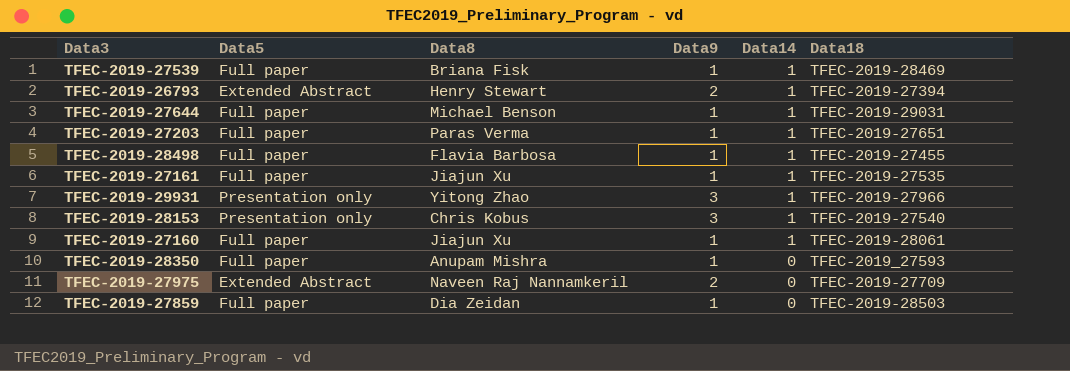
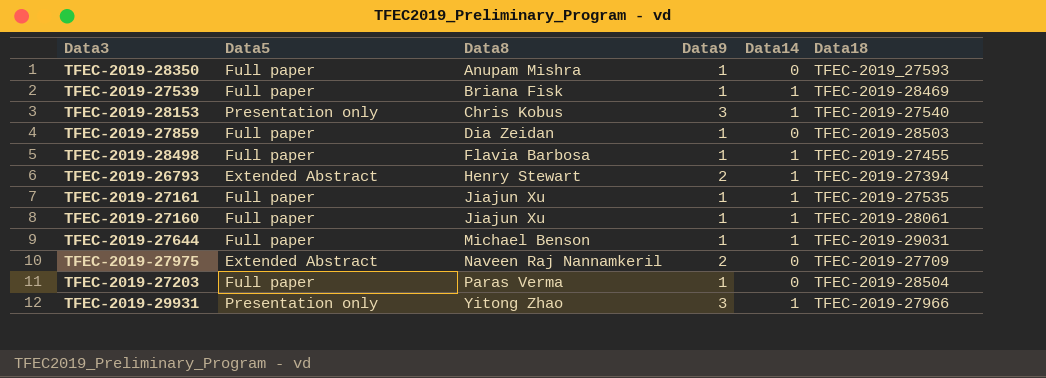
row order: Data14 descending -> Data8 ascending
TFEC-2019-27203 | Data14: 1 -> 0
TFEC-2019-27203 | Data18: TFEC-2019-27651 -> TFEC-2019-28504

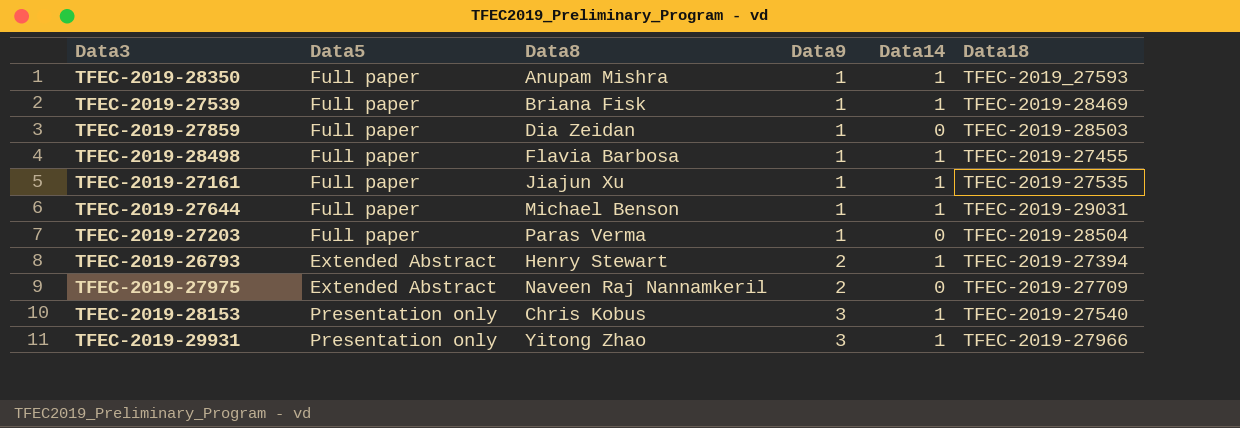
row order: Data8 ascending -> Data9 ascending
row TFEC-2019-27160: Full paper | Jiajun Xu | 1 | 1 | TFEC-2019-28061 -> none
TFEC-2019-28350 | Data14: 0 -> 1

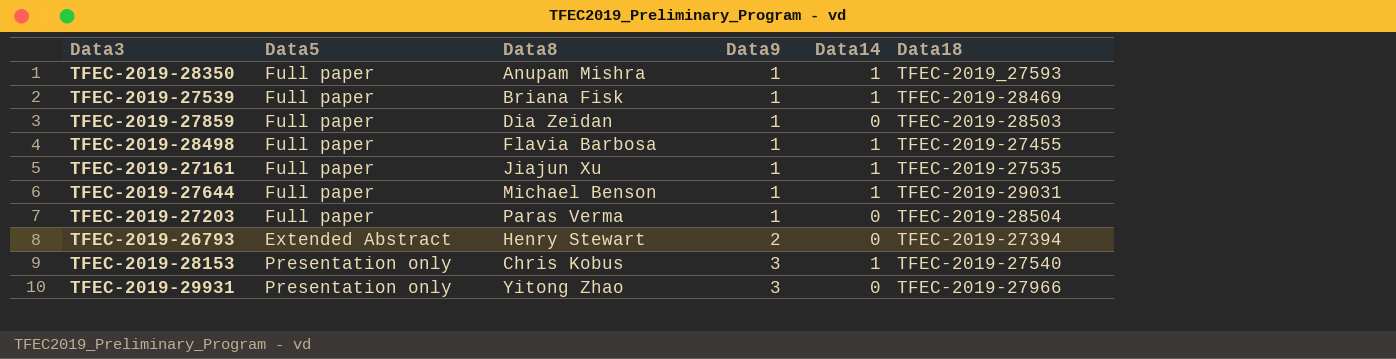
row TFEC-2019-27975: Extended Abstract | Naveen Raj Nannamkeril | 2 | 0 | TFEC-2019-27709 -> none
TFEC-2019-26793 | Data14: 1 -> 0
TFEC-2019-29931 | Data14: 1 -> 0

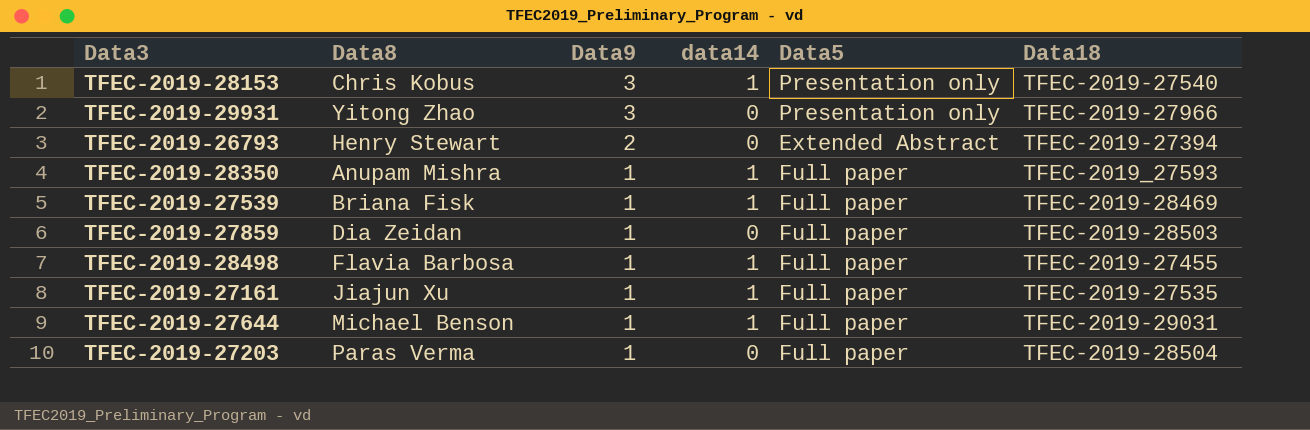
row order: Data9 ascending -> Data9 descending
column name: Data14 -> data14
column Data5 | position: 2 -> 5

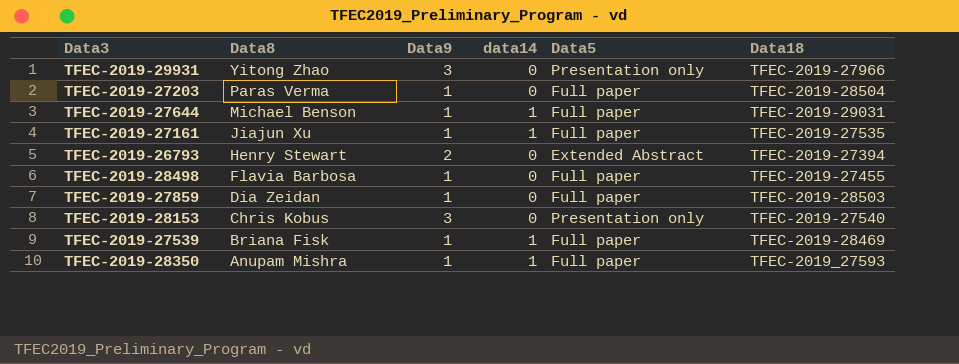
row order: Data9 descending -> Data8 descending
TFEC-2019-28498 | data14: 1 -> 0
TFEC-2019-28153 | data14: 1 -> 0

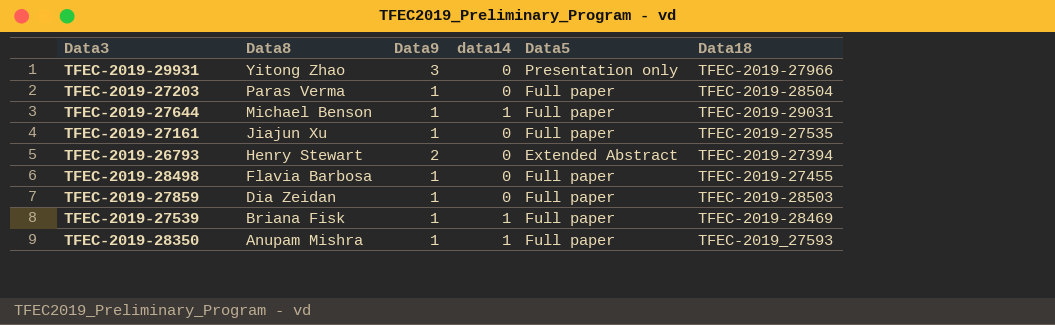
row TFEC-2019-28153: Chris Kobus | 3 | 0 | Presentation only | TFEC-2019-27540 -> none
TFEC-2019-27161 | data14: 1 -> 0

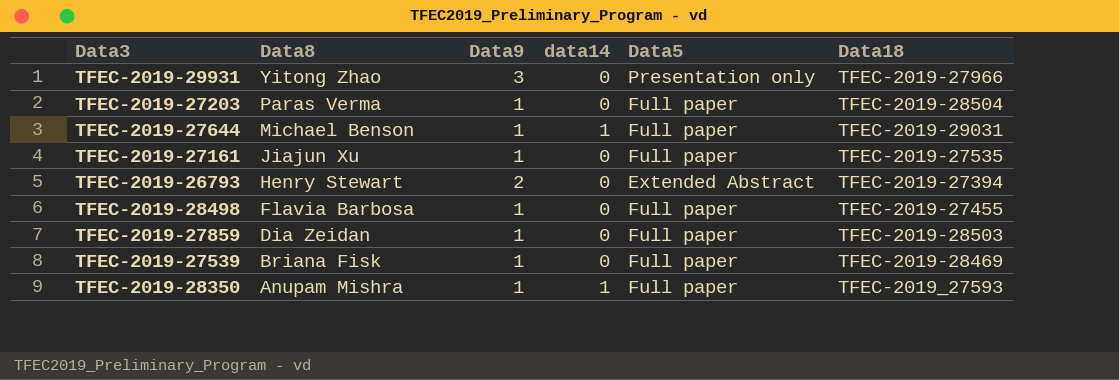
TFEC-2019-27539 | data14: 1 -> 0

